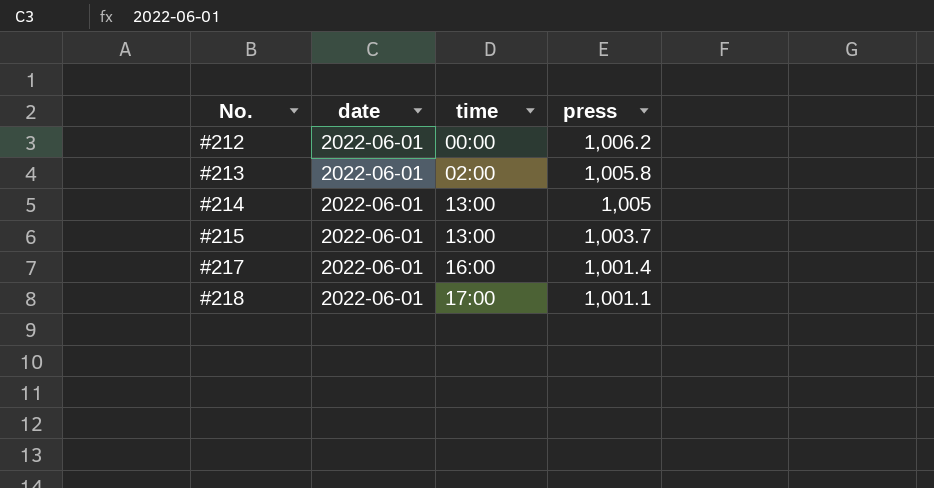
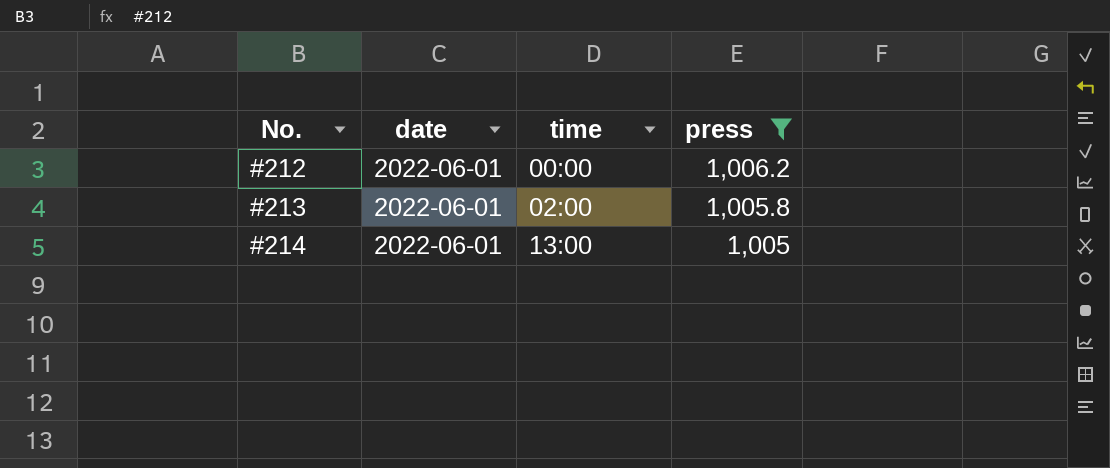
filter: none -> press >= 1,005

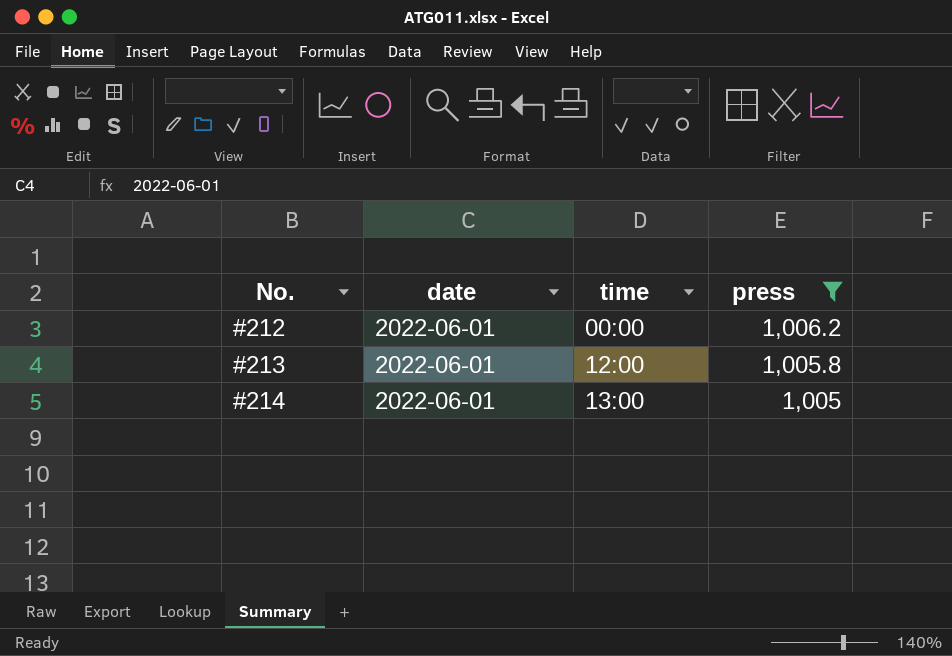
#213 | time: 02:00 -> 12:00

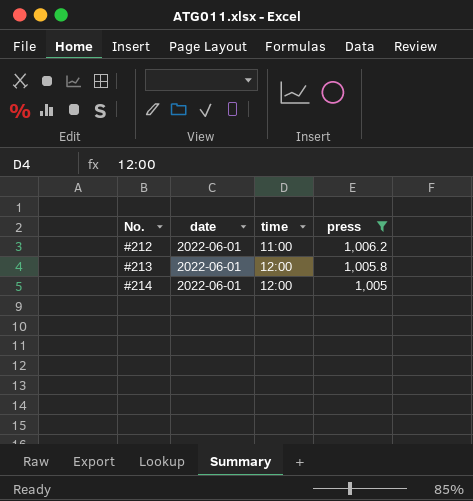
#212 | time: 00:00 -> 11:00
#214 | time: 13:00 -> 12:00

